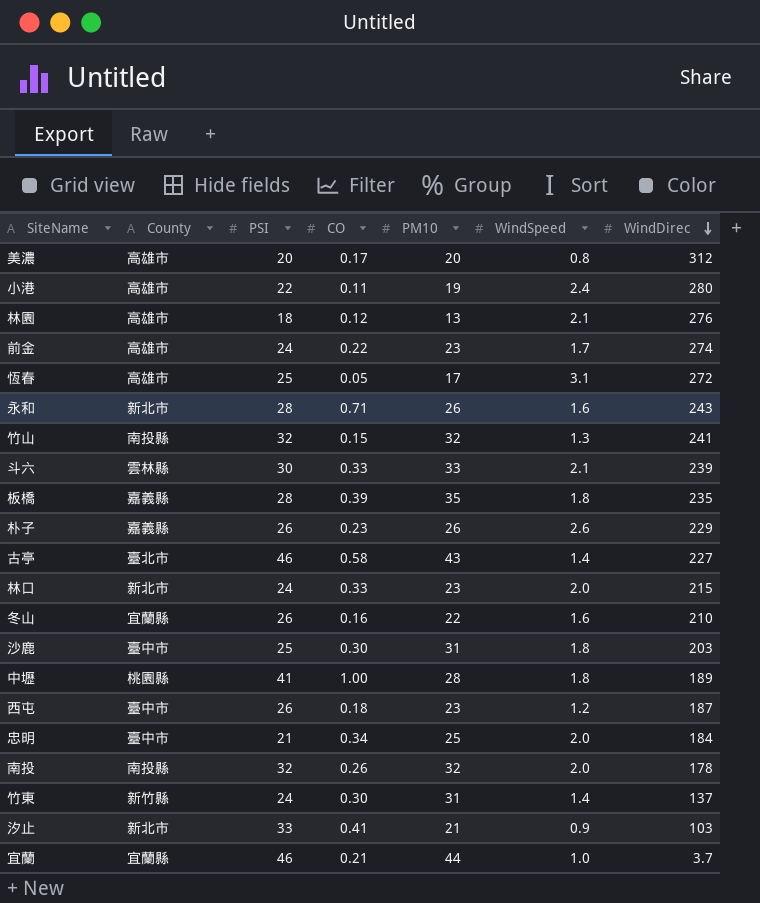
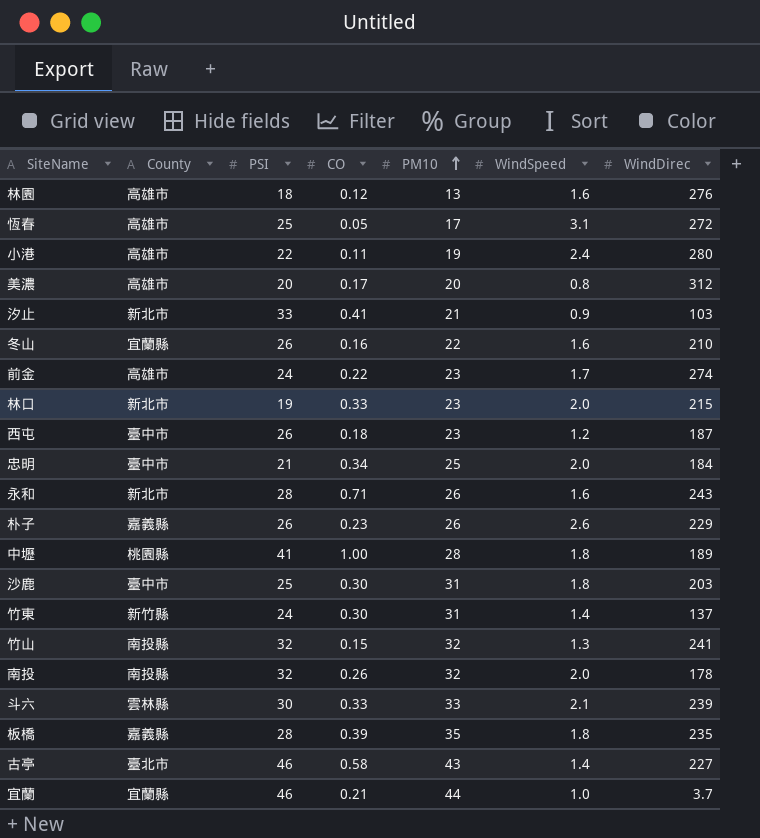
row order: WindDirec descending -> PM10 ascending
林園 | WindSpeed: 2.1 -> 1.6
林口 | PSI: 24 -> 19

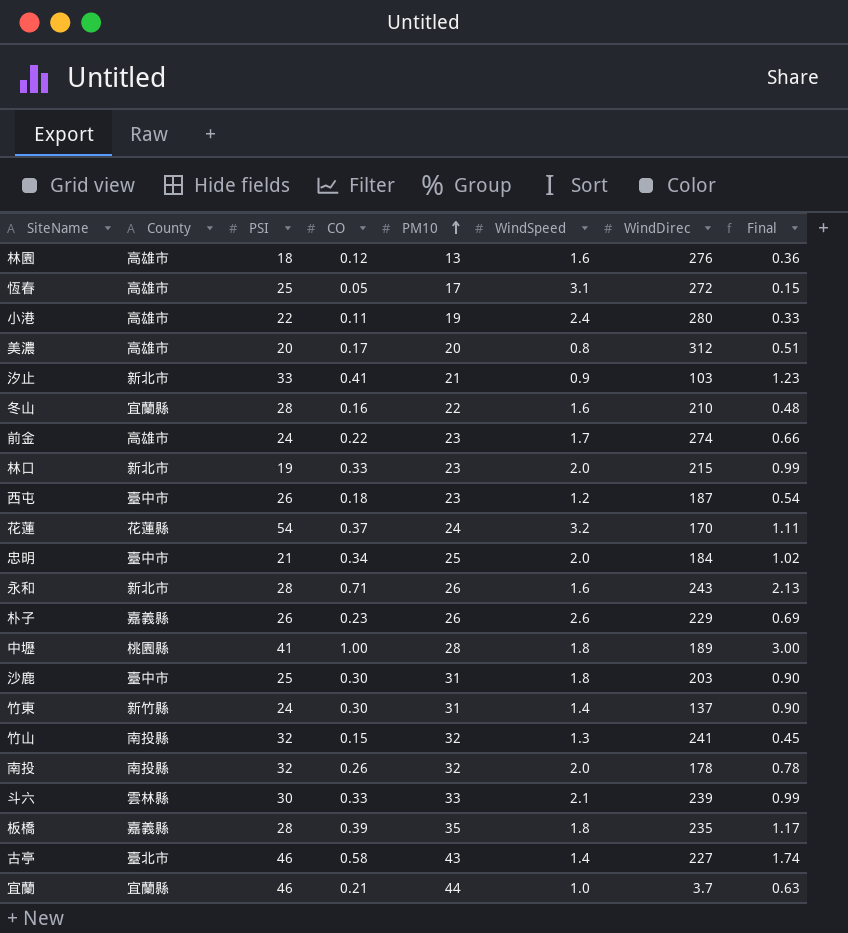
column Final | formula: none -> [CO] * 3
冬山 | PSI: 26 -> 28
row 花蓮: none -> 花蓮縣 | 54 | 0.37 | 24 | 3.2 | 170 | 1.11

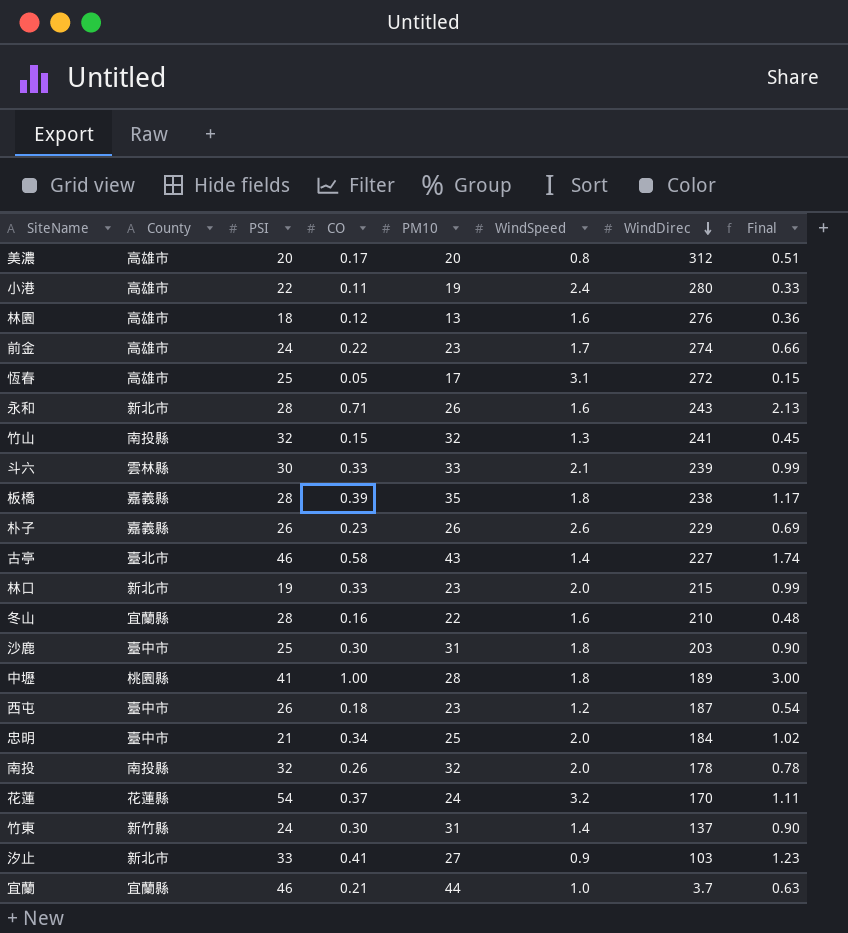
row order: PM10 ascending -> WindDirec descending
板橋 | WindDirec: 235 -> 238
汐止 | PM10: 21 -> 27

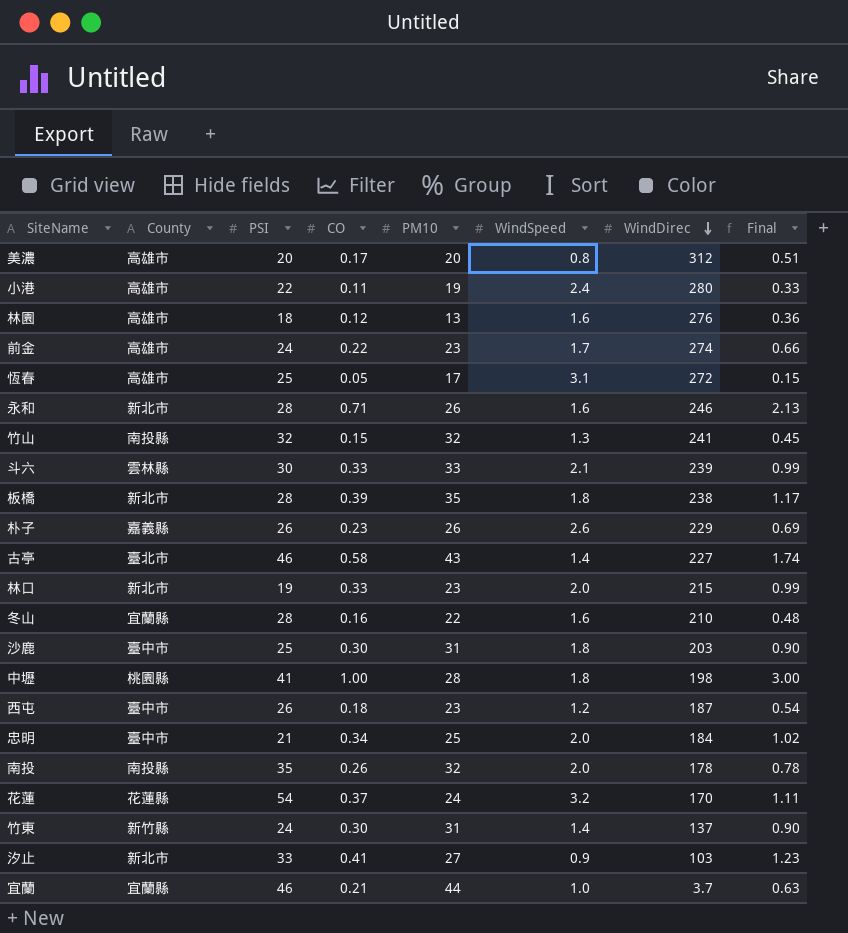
永和 | WindDirec: 243 -> 246
板橋 | County: 嘉義縣 -> 新北市
中壢 | WindDirec: 189 -> 198
南投 | PSI: 32 -> 35

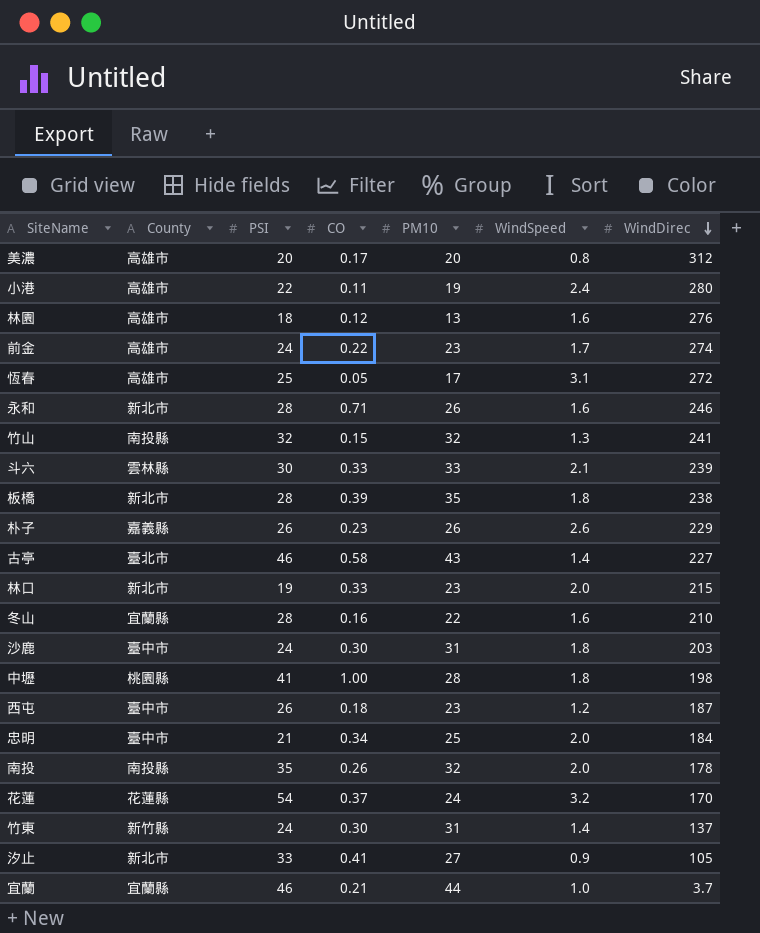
column Final | formula: [CO] * 3 -> none
沙鹿 | PSI: 25 -> 24
汐止 | WindDirec: 103 -> 105

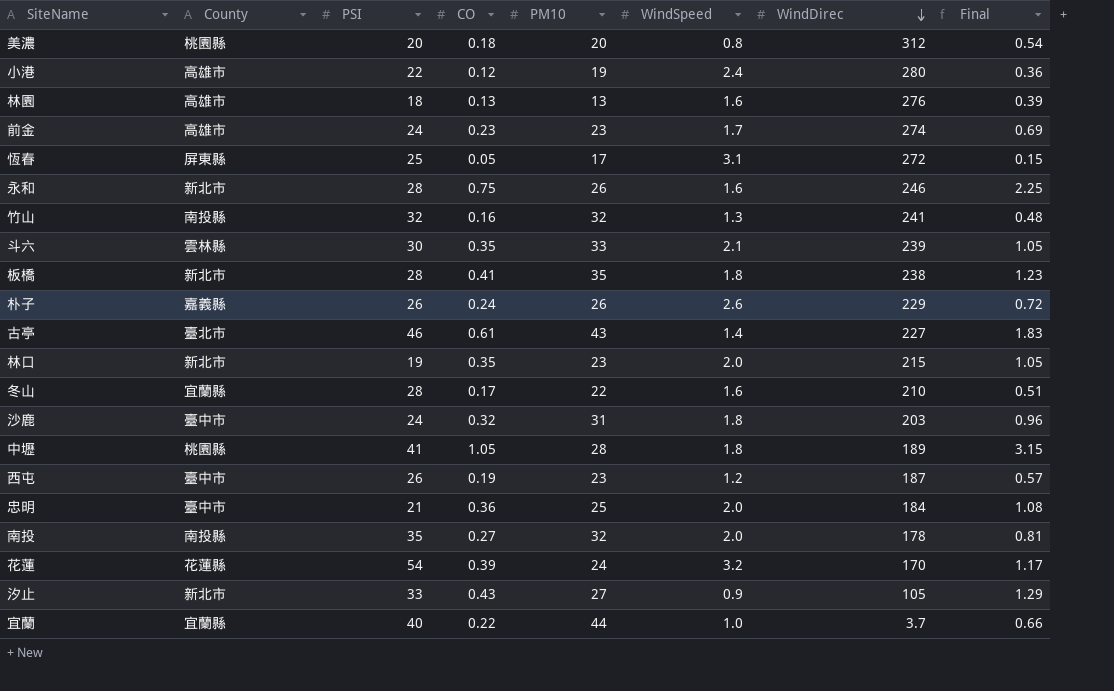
column Final | formula: none -> [CO] * 3
row 竹東: 新竹縣 | 24 | 0.30 | 31 | 1.4 | 137 -> none
美濃 | County: 高雄市 -> 桃園縣
美濃 | CO: 0.17 -> 0.18
小港 | CO: 0.11 -> 0.12
林園 | CO: 0.12 -> 0.13
前金 | CO: 0.22 -> 0.23
恆春 | County: 高雄市 -> 屏東縣
永和 | CO: 0.71 -> 0.75
竹山 | CO: 0.15 -> 0.16
斗六 | CO: 0.33 -> 0.35
板橋 | CO: 0.39 -> 0.41
朴子 | CO: 0.23 -> 0.24
古亭 | CO: 0.58 -> 0.61
林口 | CO: 0.33 -> 0.35
冬山 | CO: 0.16 -> 0.17
沙鹿 | CO: 0.30 -> 0.32
中壢 | CO: 1.00 -> 1.05
中壢 | WindDirec: 198 -> 189
西屯 | CO: 0.18 -> 0.19
忠明 | CO: 0.34 -> 0.36
南投 | CO: 0.26 -> 0.27
花蓮 | CO: 0.37 -> 0.39
汐止 | CO: 0.41 -> 0.43
宜蘭 | PSI: 46 -> 40
宜蘭 | CO: 0.21 -> 0.22

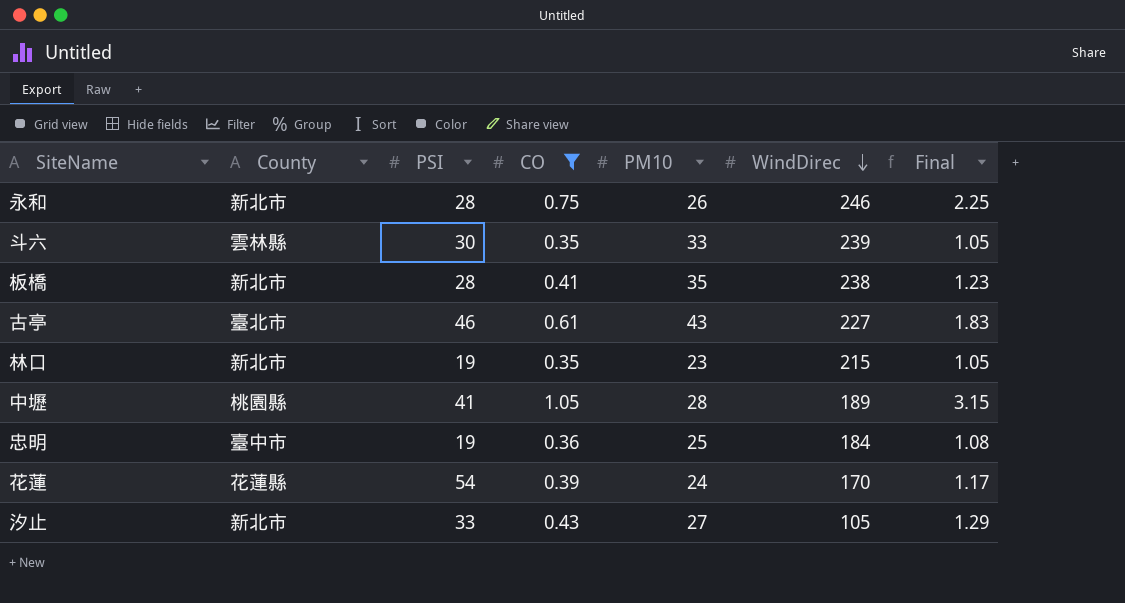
filter: none -> CO >= 0.35
column WindSpeed | position: 6 -> none
忠明 | PSI: 21 -> 19

